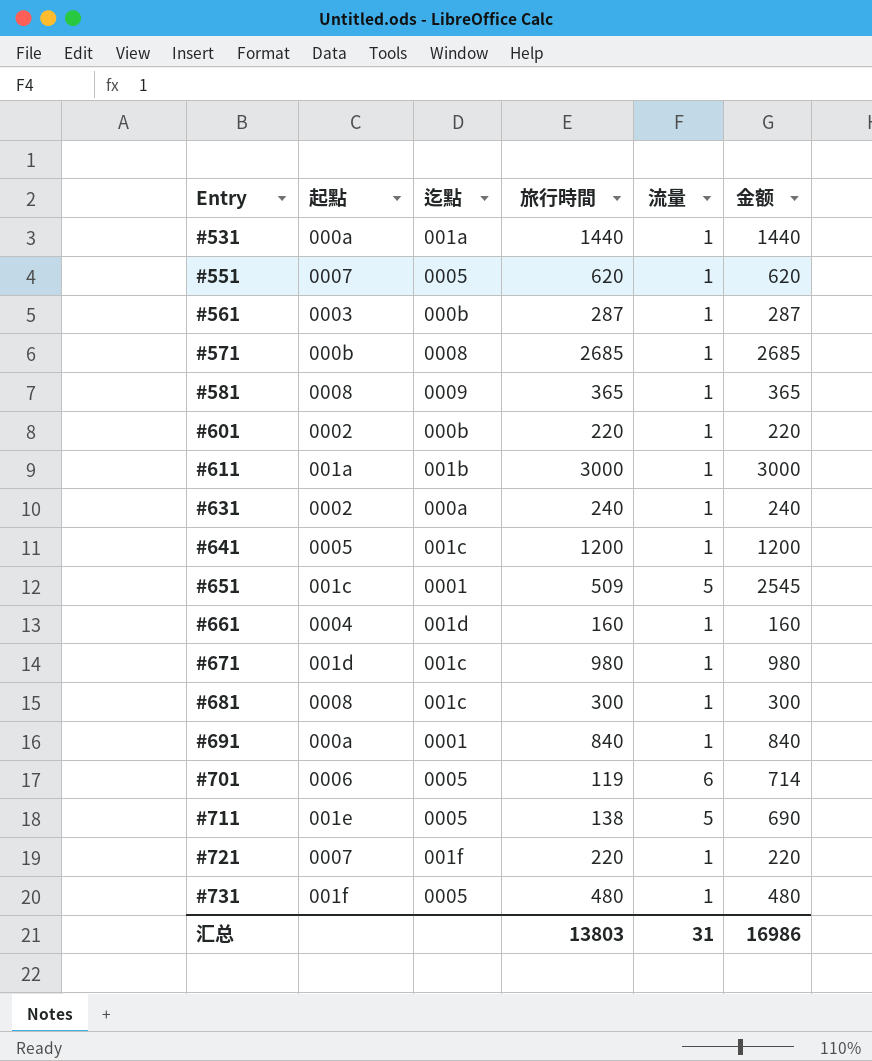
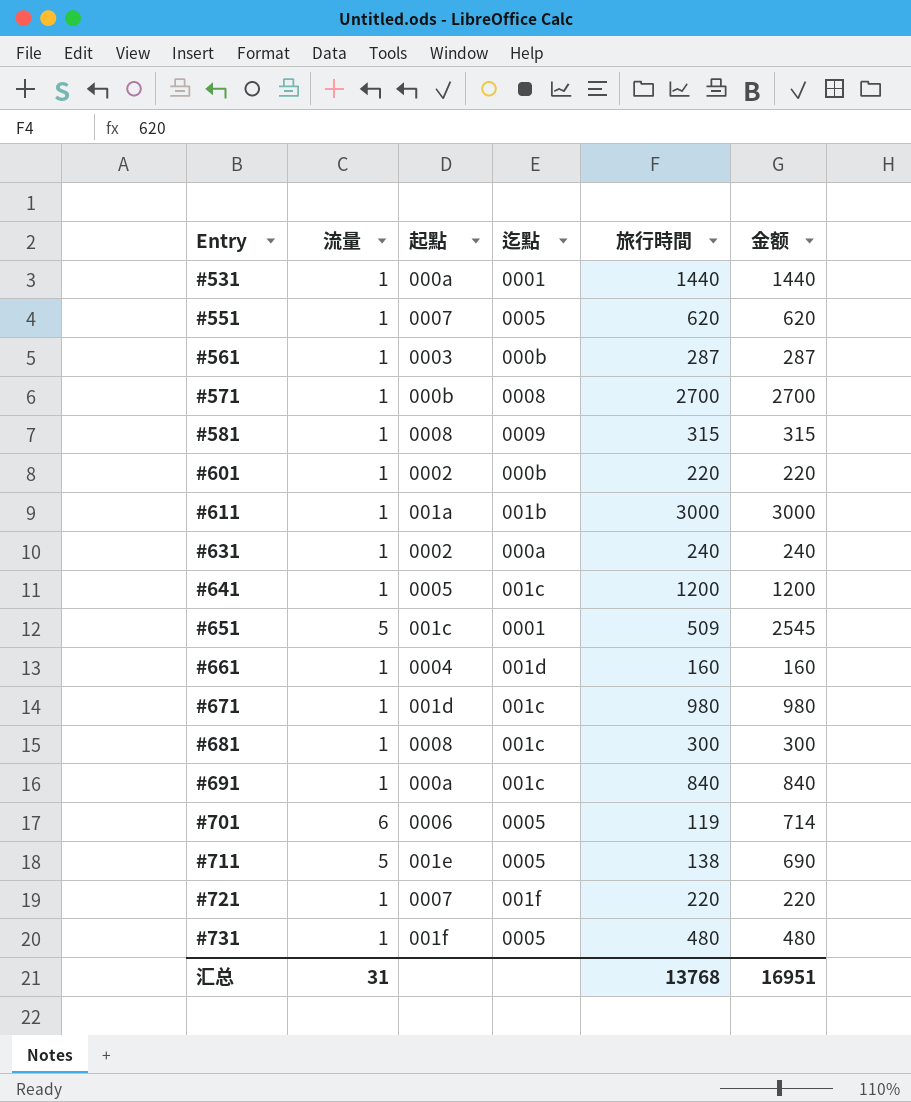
column 流量 | position: 5 -> 2
#531 | 迄點: 001a -> 0001
#571 | 旅行時間: 2685 -> 2700
#571 | 金额: 2685 -> 2700
#581 | 旅行時間: 365 -> 315
#581 | 金额: 365 -> 315
#691 | 迄點: 0001 -> 001c
汇总 | 旅行時間: 13803 -> 13768
汇总 | 金额: 16986 -> 16951

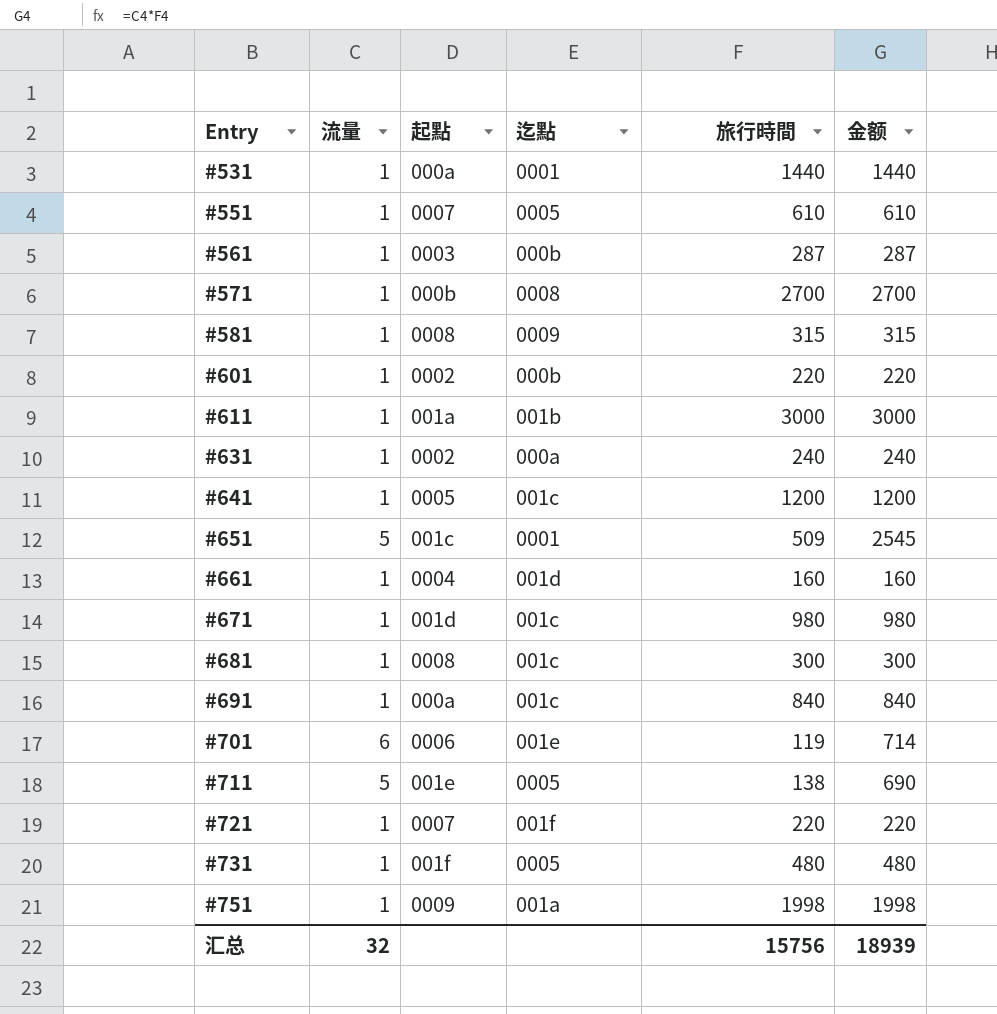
#551 | 旅行時間: 620 -> 610
#551 | 金额: 620 -> 610
#701 | 迄點: 0005 -> 001e
row #751: none -> 1 | 0009 | 001a | 1998 | 1998
汇总 | 流量: 31 -> 32
汇总 | 旅行時間: 13768 -> 15756
汇总 | 金额: 16951 -> 18939

